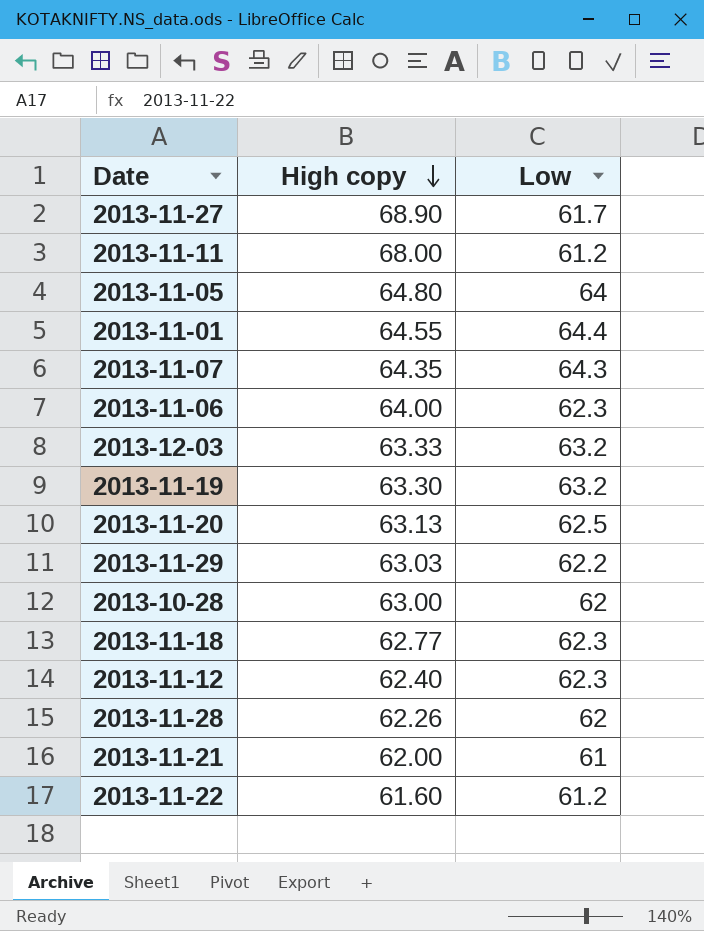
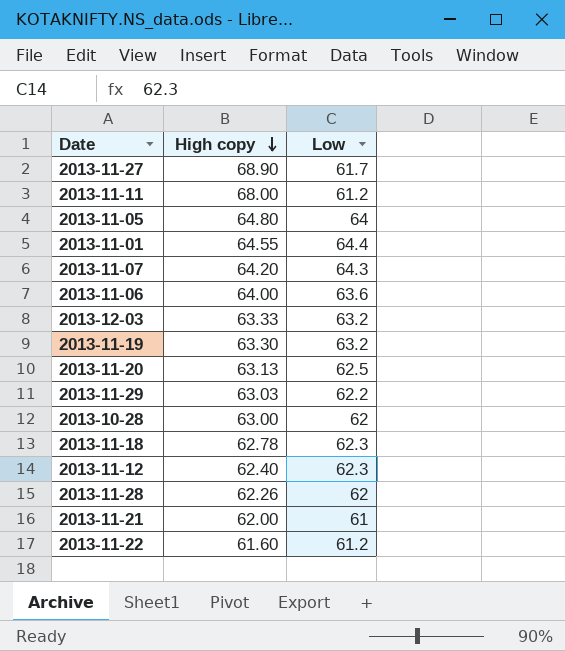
2013-11-07 | High copy: 64.35 -> 64.20
2013-11-06 | Low: 62.3 -> 63.6
2013-11-18 | High copy: 62.77 -> 62.78

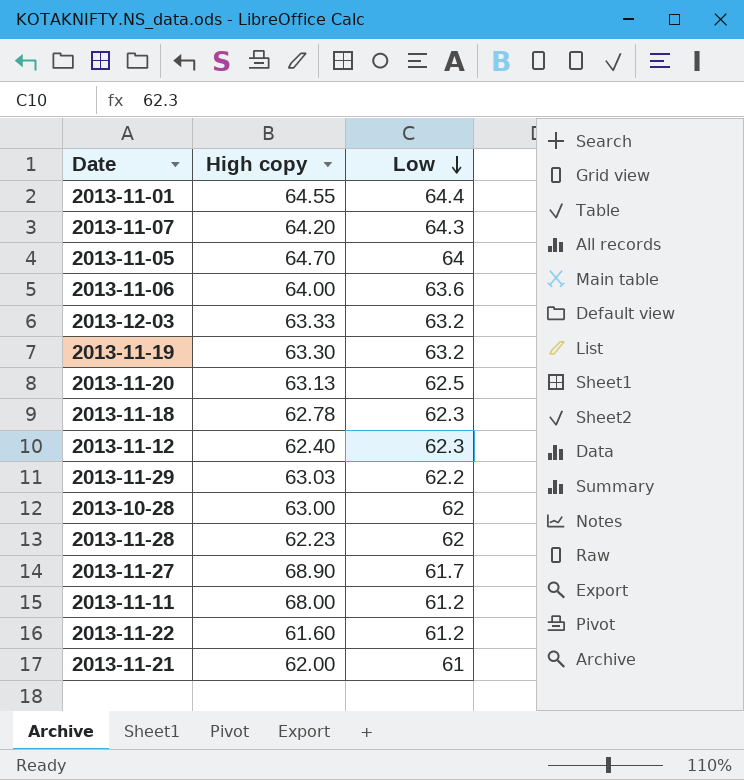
row order: High copy descending -> Low descending
2013-11-05 | High copy: 64.80 -> 64.70
2013-11-28 | High copy: 62.26 -> 62.23

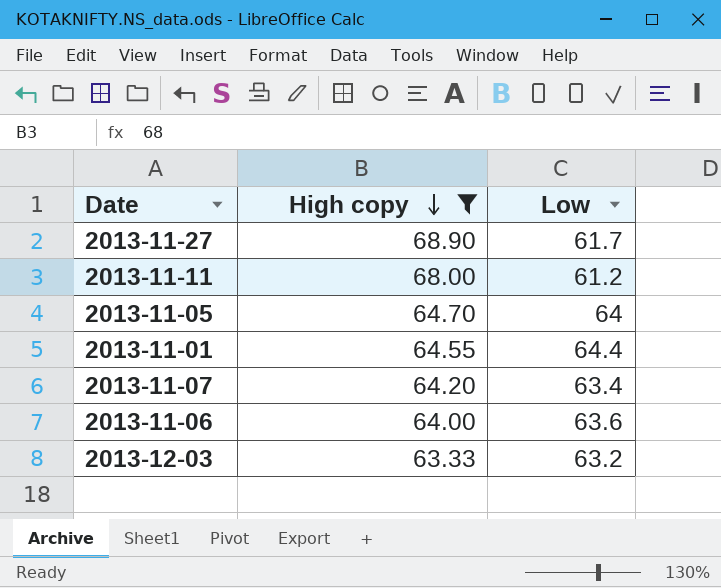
filter: none -> High copy >= 63.33
row order: Low descending -> High copy descending
2013-11-07 | Low: 64.3 -> 63.4

